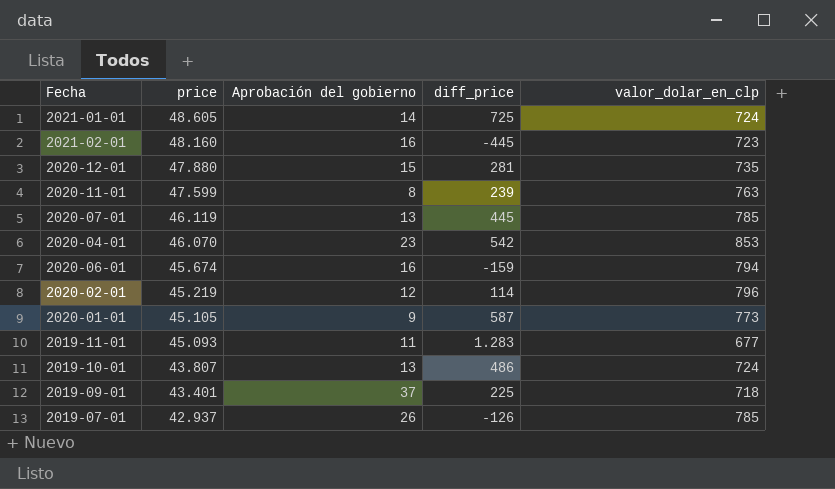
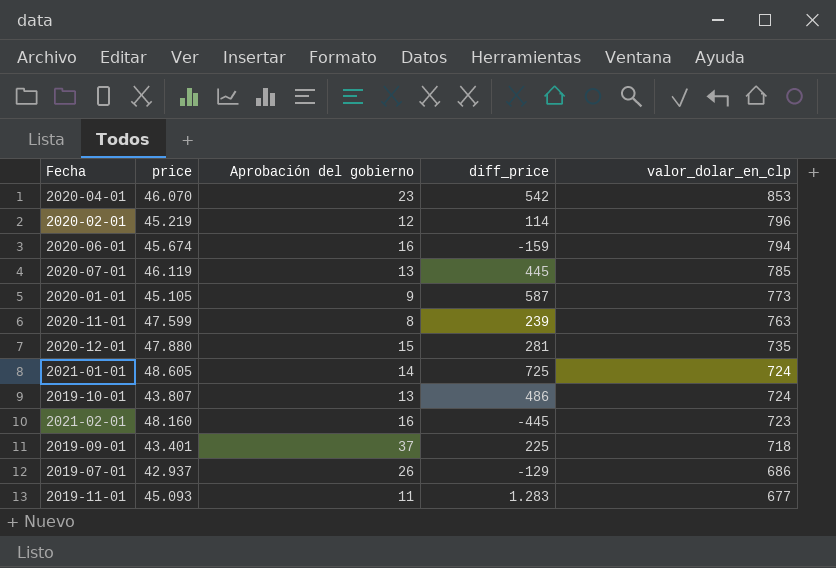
row order: price descending -> valor_dolar_en_clp descending
2019-07-01 | diff_price: -126 -> -129
2019-07-01 | valor_dolar_en_clp: 785 -> 686

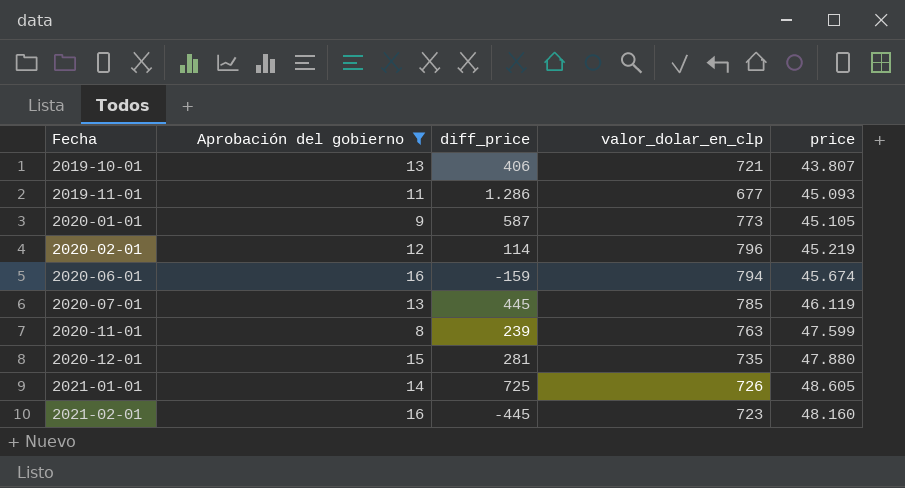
filter: none -> Aprobación del gobierno <= 16
row order: valor_dolar_en_clp descending -> Fecha ascending
column price | position: 2 -> 5
2019-10-01 | diff_price: 486 -> 406
2019-10-01 | valor_dolar_en_clp: 724 -> 721
2019-11-01 | diff_price: 1.283 -> 1.286
2021-01-01 | valor_dolar_en_clp: 724 -> 726

